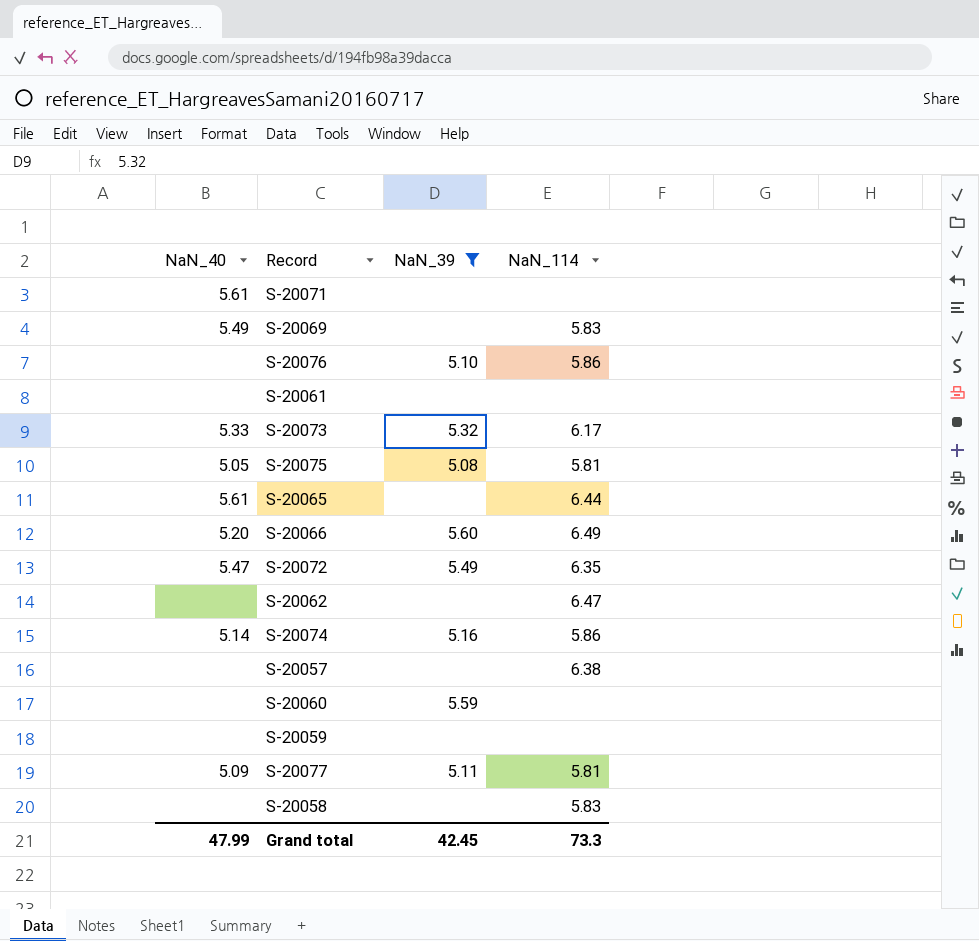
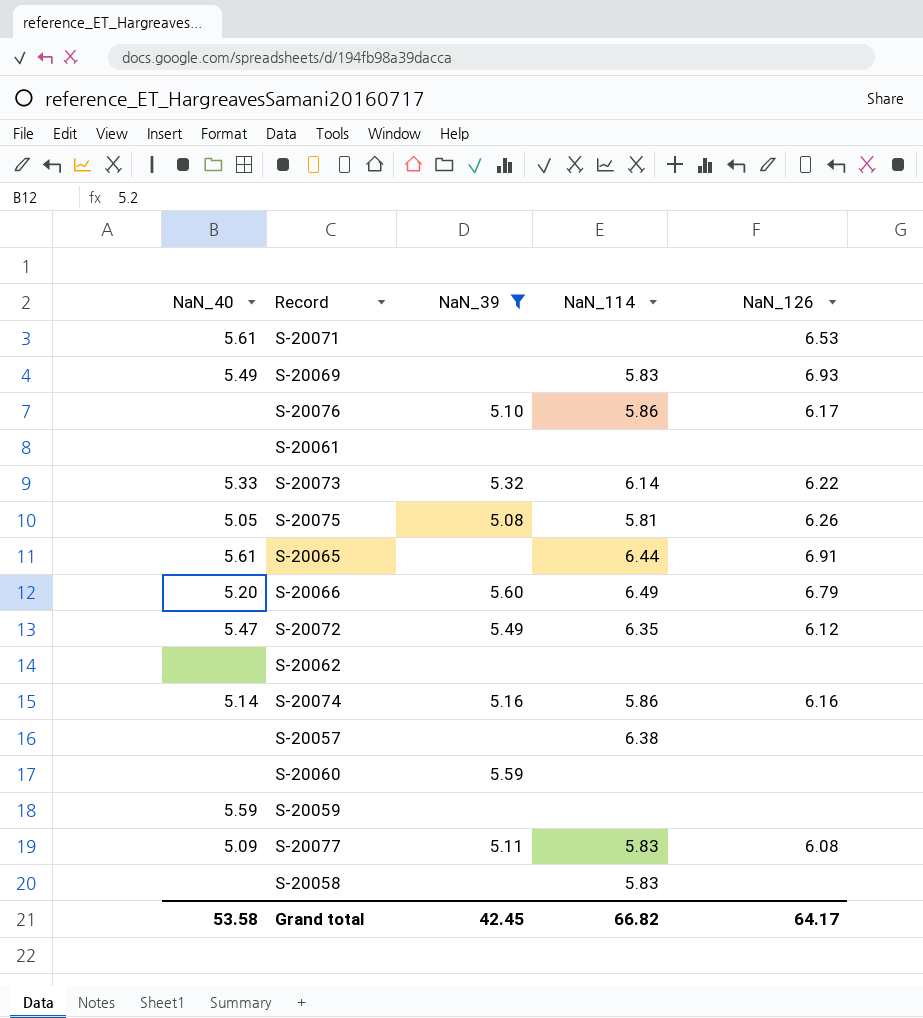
column NaN_126 | position: none -> 5
S-20073 | NaN_114: 6.17 -> 6.14
S-20062 | NaN_114: 6.47 -> none
S-20059 | NaN_40: none -> 5.59
S-20077 | NaN_114: 5.81 -> 5.83
Grand total | NaN_40: 47.99 -> 53.58
Grand total | NaN_114: 73.3 -> 66.82

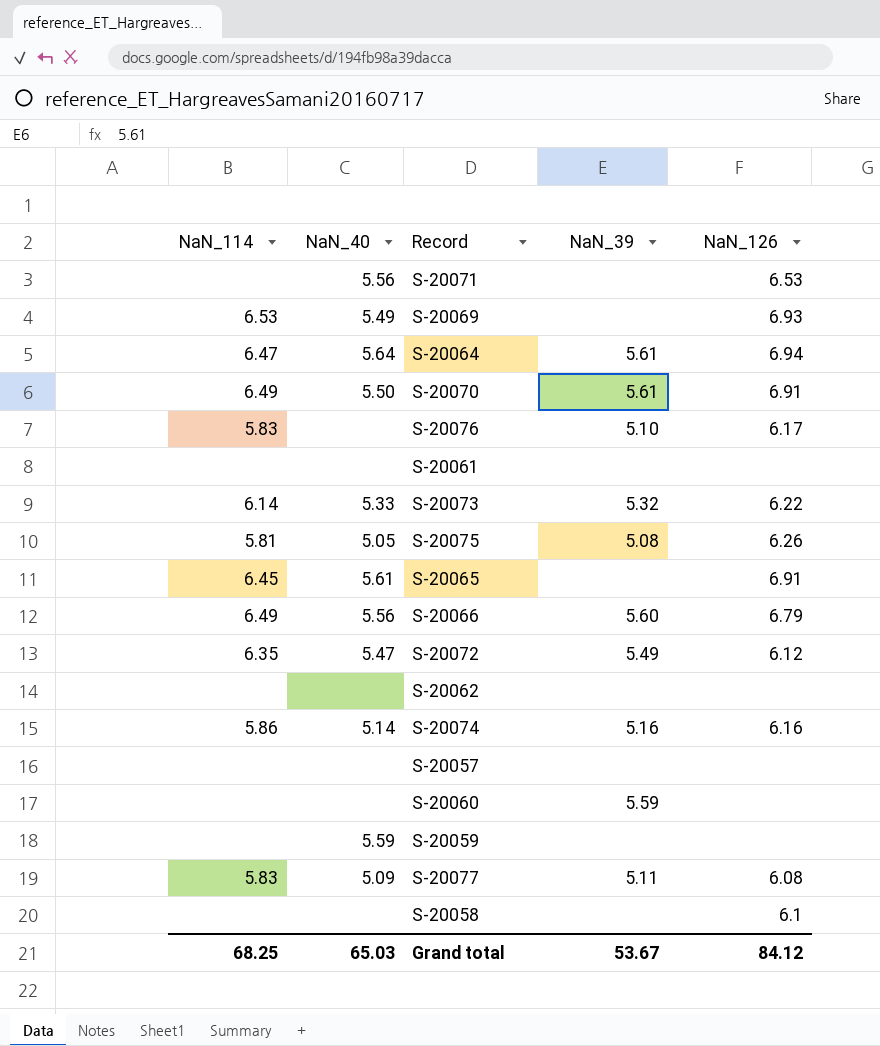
filter: NaN_39 != 5.61 -> none
column NaN_114 | position: 4 -> 1
S-20071 | NaN_40: 5.61 -> 5.56
S-20069 | NaN_114: 5.83 -> 6.53
S-20076 | NaN_114: 5.86 -> 5.83
S-20065 | NaN_114: 6.44 -> 6.45
S-20066 | NaN_40: 5.20 -> 5.56
S-20057 | NaN_114: 6.38 -> none
S-20058 | NaN_114: 5.83 -> none
S-20058 | NaN_126: none -> 6.1
Grand total | NaN_114: 66.82 -> 68.25
Grand total | NaN_40: 53.58 -> 65.03
Grand total | NaN_39: 42.45 -> 53.67
Grand total | NaN_126: 64.17 -> 84.12

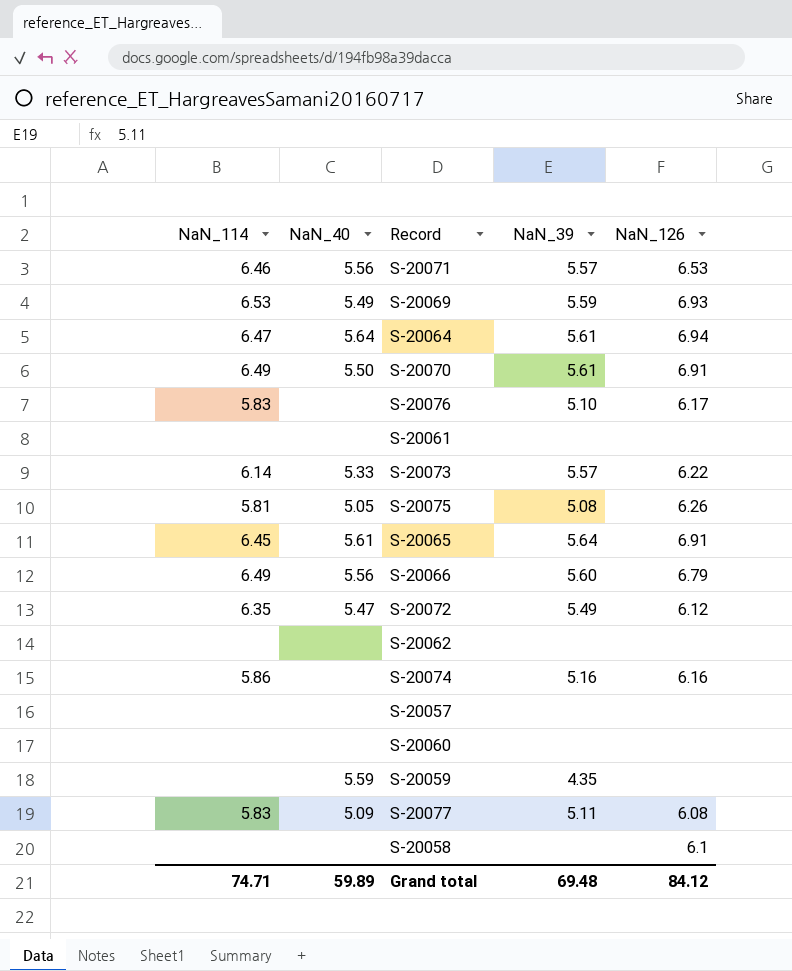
S-20071 | NaN_114: none -> 6.46
S-20071 | NaN_39: none -> 5.57
S-20069 | NaN_39: none -> 5.59
S-20073 | NaN_39: 5.32 -> 5.57
S-20065 | NaN_39: none -> 5.64
S-20074 | NaN_40: 5.14 -> none
S-20060 | NaN_39: 5.59 -> none
S-20059 | NaN_39: none -> 4.35
Grand total | NaN_114: 68.25 -> 74.71
Grand total | NaN_40: 65.03 -> 59.89
Grand total | NaN_39: 53.67 -> 69.48

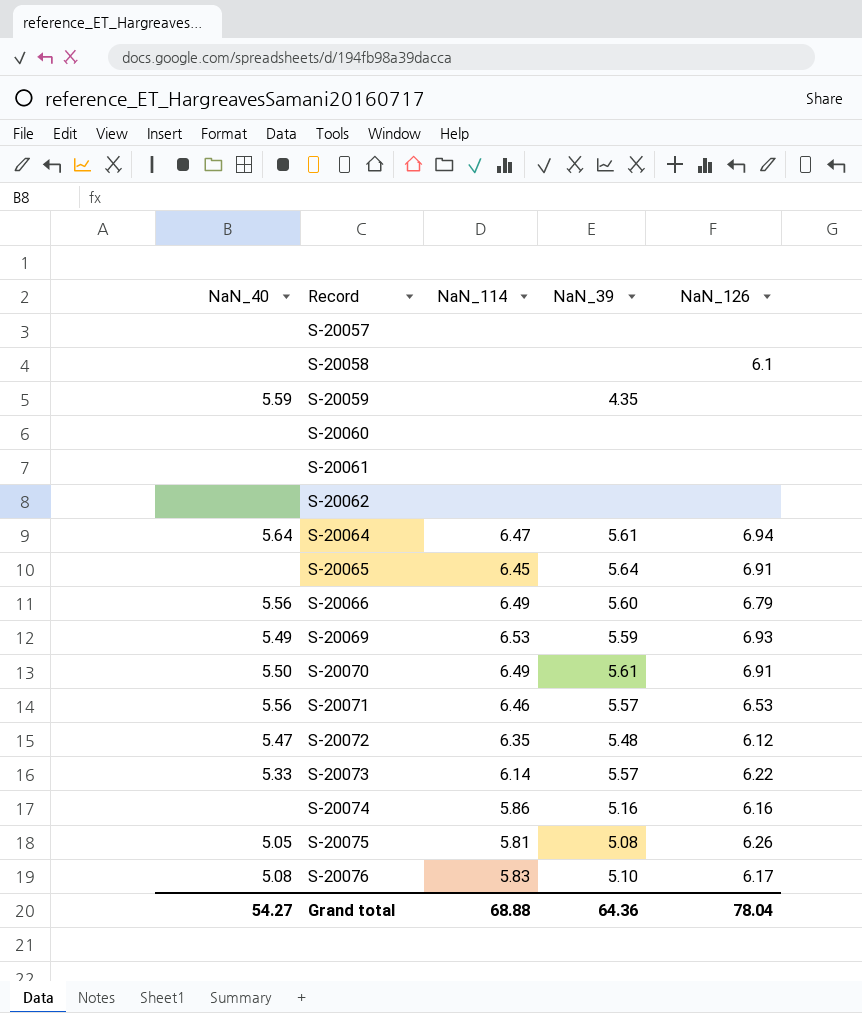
row order: none -> Record ascending
column NaN_114 | position: 1 -> 3
row S-20077: 5.83 | 5.09 | 5.11 | 6.08 -> none
S-20065 | NaN_40: 5.61 -> none
S-20072 | NaN_39: 5.49 -> 5.48
S-20076 | NaN_40: none -> 5.08
Grand total | NaN_40: 59.89 -> 54.27
Grand total | NaN_114: 74.71 -> 68.88
Grand total | NaN_39: 69.48 -> 64.36
Grand total | NaN_126: 84.12 -> 78.04

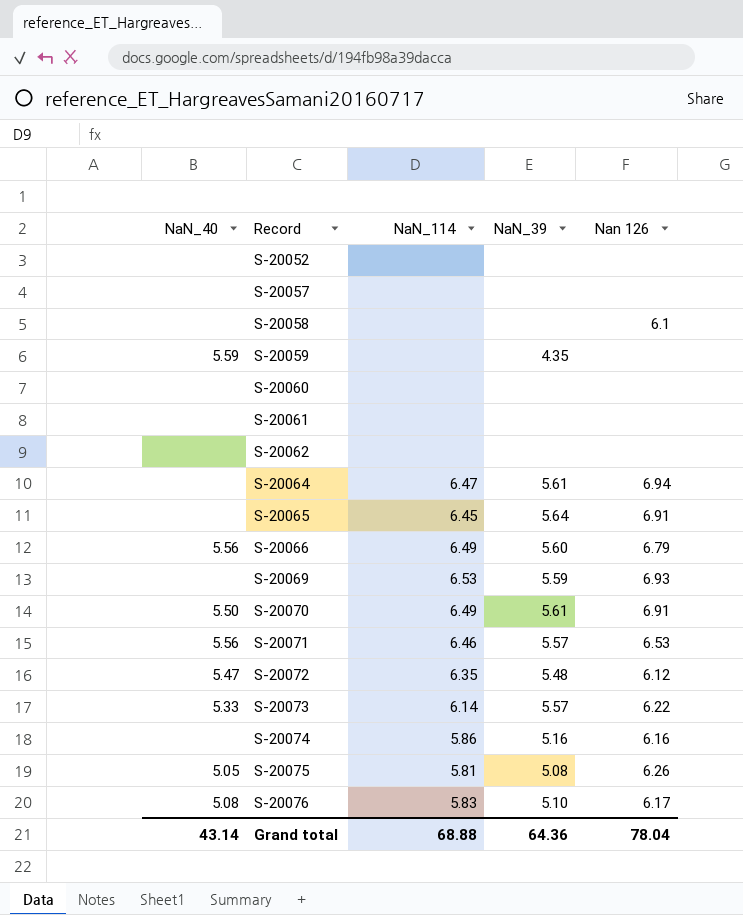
column name: NaN_126 -> Nan 126
row S-20052: none -> none | none | none | none
S-20064 | NaN_40: 5.64 -> none
S-20069 | NaN_40: 5.49 -> none
Grand total | NaN_40: 54.27 -> 43.14

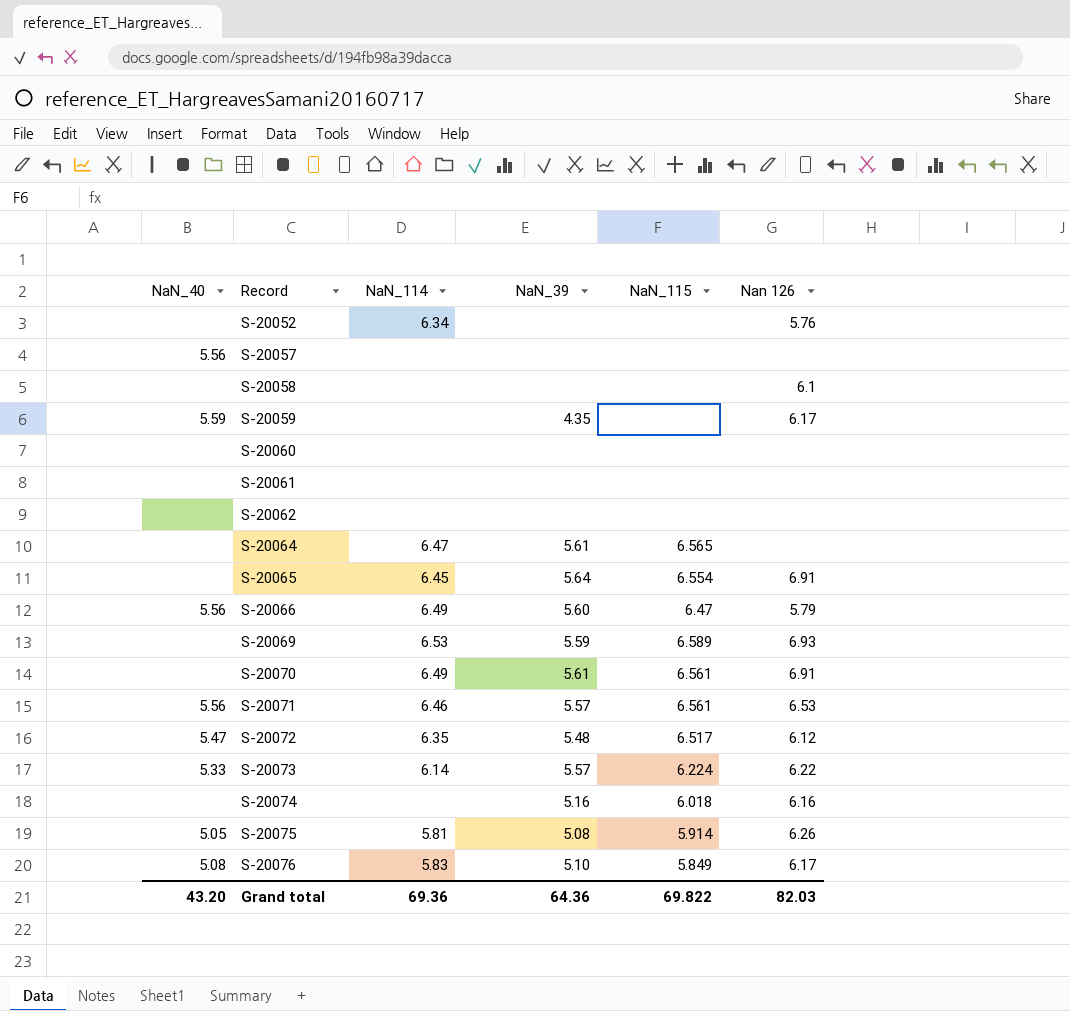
column NaN_115 | position: none -> 5
S-20052 | NaN_114: none -> 6.34
S-20052 | Nan 126: none -> 5.76
S-20057 | NaN_40: none -> 5.56
S-20059 | Nan 126: none -> 6.17
S-20064 | Nan 126: 6.94 -> none
S-20066 | Nan 126: 6.79 -> 5.79
S-20070 | NaN_40: 5.50 -> none
S-20074 | NaN_114: 5.86 -> none
Grand total | NaN_40: 43.14 -> 43.20
Grand total | NaN_114: 68.88 -> 69.36
Grand total | Nan 126: 78.04 -> 82.03

